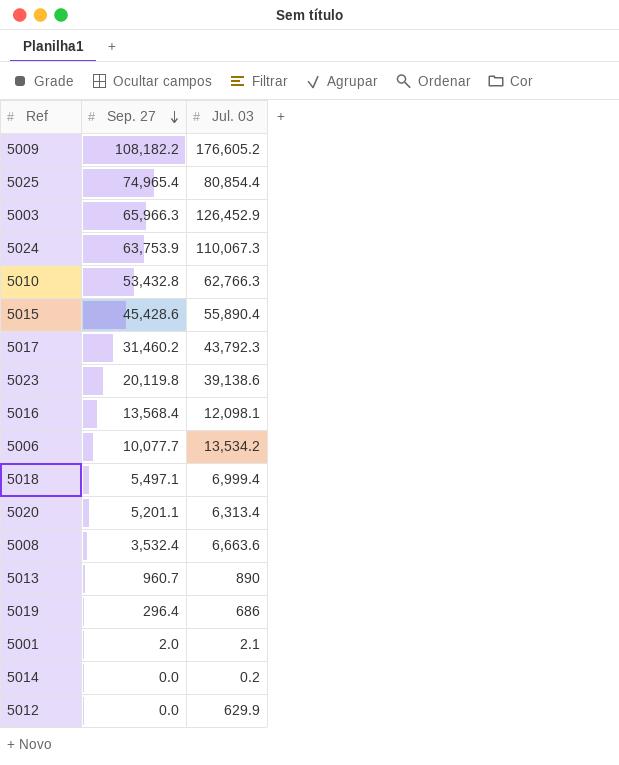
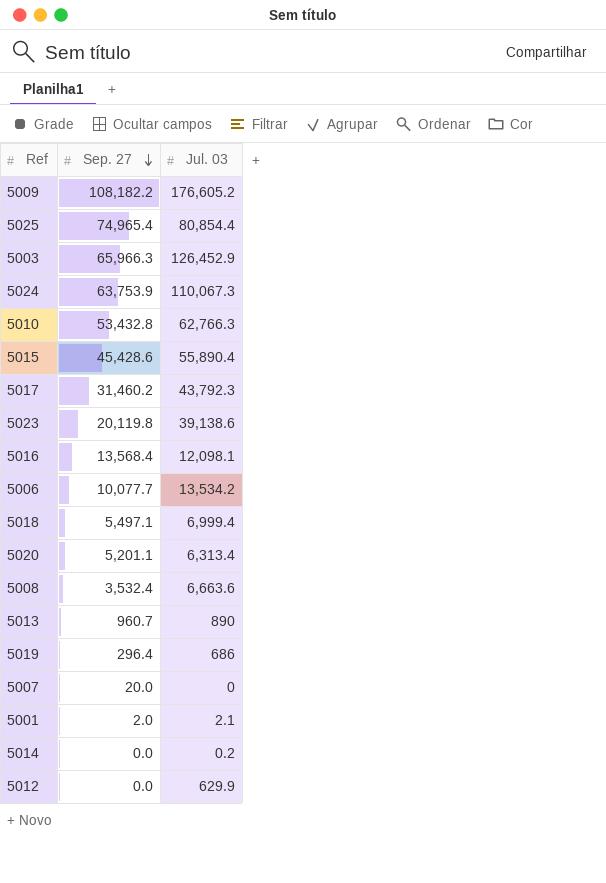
row 5007: none -> 20.0 | 0

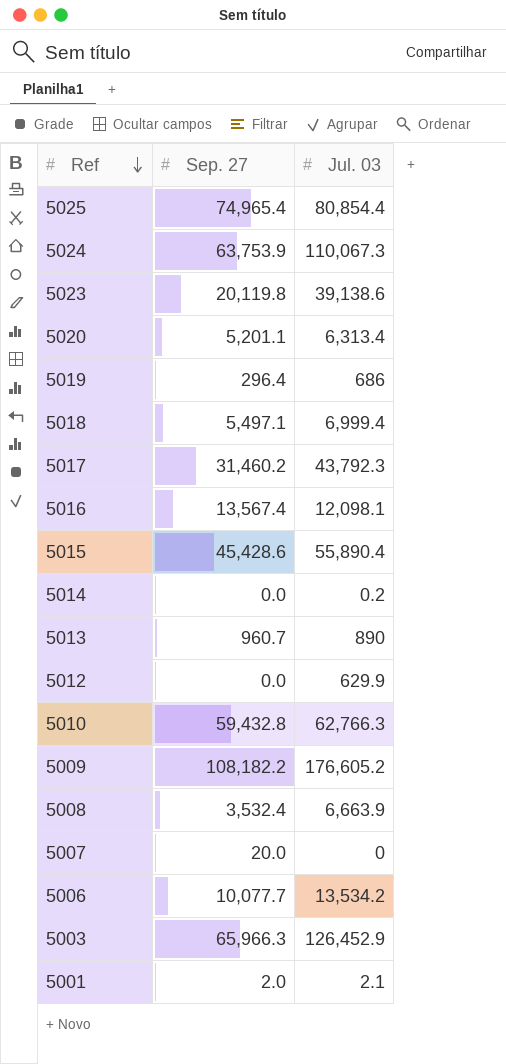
row order: Sep. 27 descending -> Ref descending
5016 | Sep. 27: 13,568.4 -> 13,567.4
5010 | Sep. 27: 53,432.8 -> 59,432.8
5008 | Jul. 03: 6,663.6 -> 6,663.9

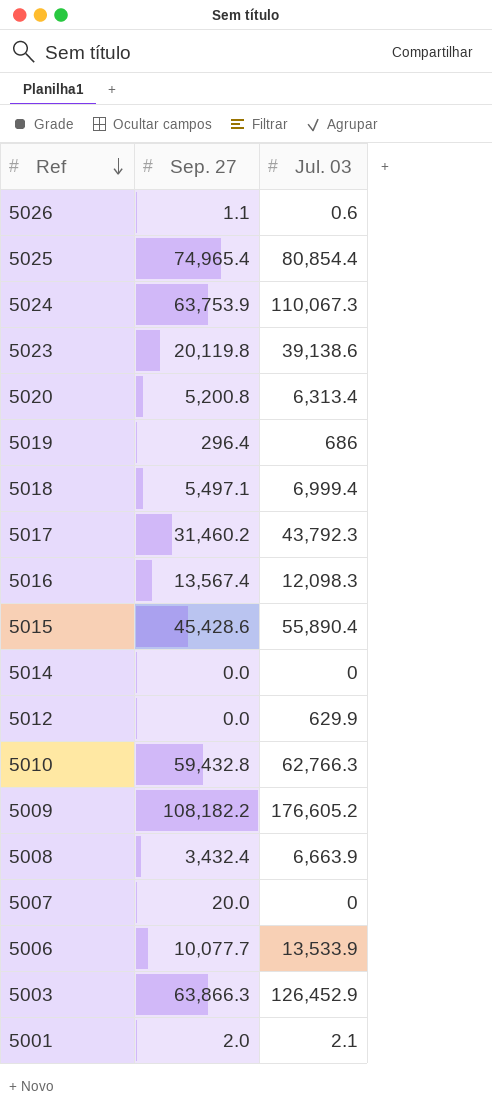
row 5013: 960.7 | 890 -> none
row 5026: none -> 1.1 | 0.6
5020 | Sep. 27: 5,201.1 -> 5,200.8
5016 | Jul. 03: 12,098.1 -> 12,098.3
5014 | Jul. 03: 0.2 -> 0
5008 | Sep. 27: 3,532.4 -> 3,432.4
5006 | Jul. 03: 13,534.2 -> 13,533.9
5003 | Sep. 27: 65,966.3 -> 63,866.3

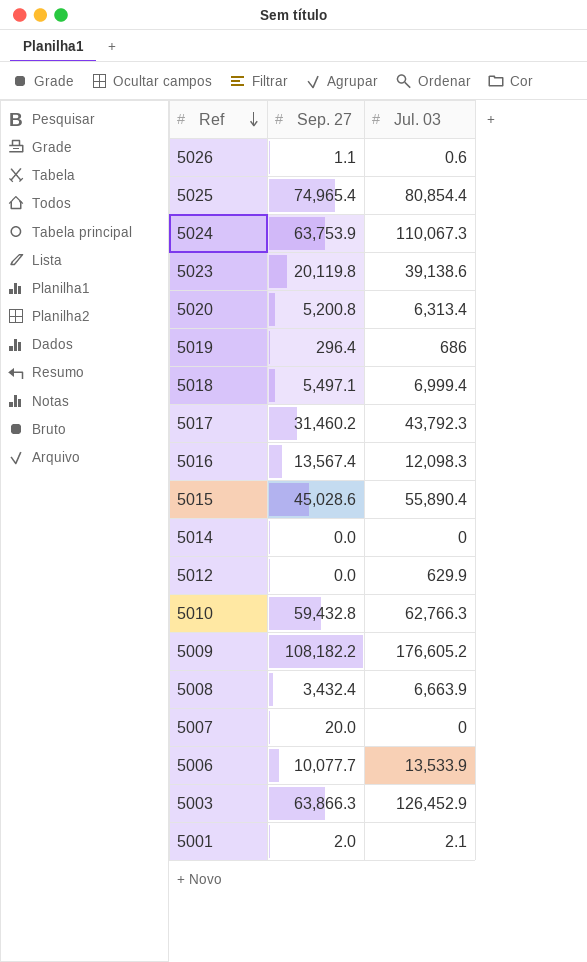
5015 | Sep. 27: 45,428.6 -> 45,028.6

